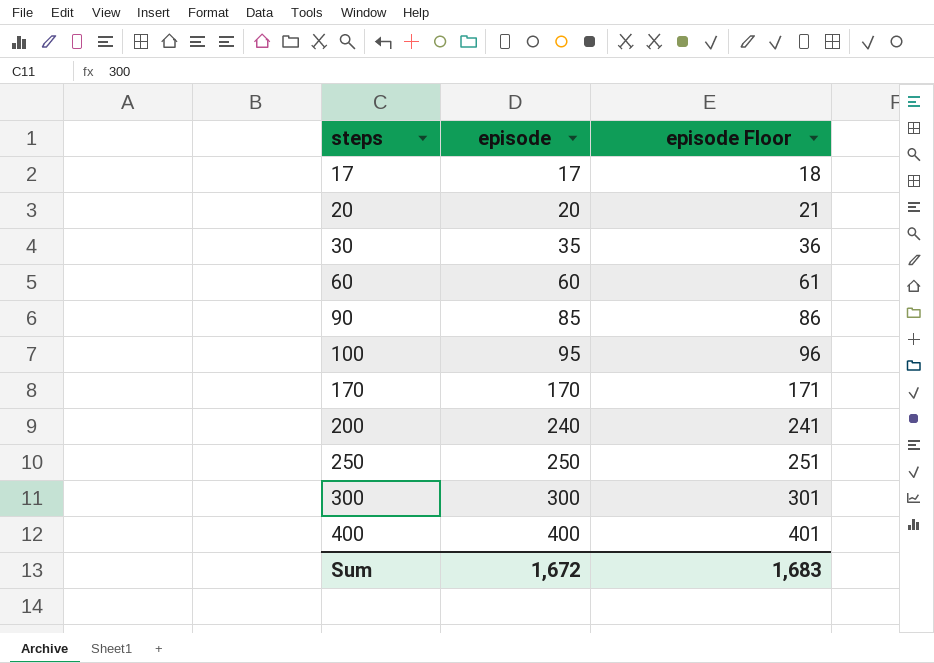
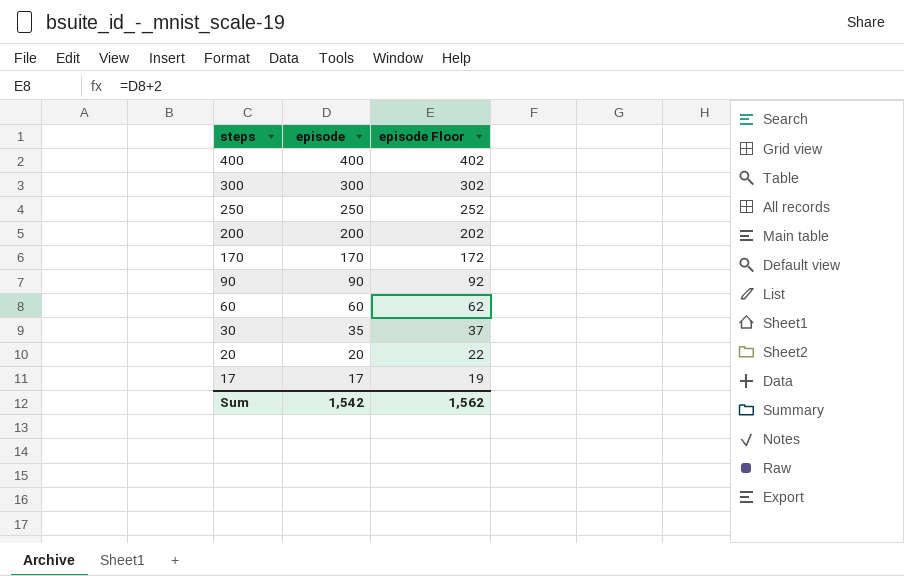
row order: steps ascending -> steps descending
column episode Floor | formula: [episode] + 1 -> [episode] + 2
row 100: 95 | 96 -> none
200 | episode: 240 -> 200
90 | episode: 85 -> 90
Sum | episode: 1,672 -> 1,542
Sum | episode Floor: 1,683 -> 1,562

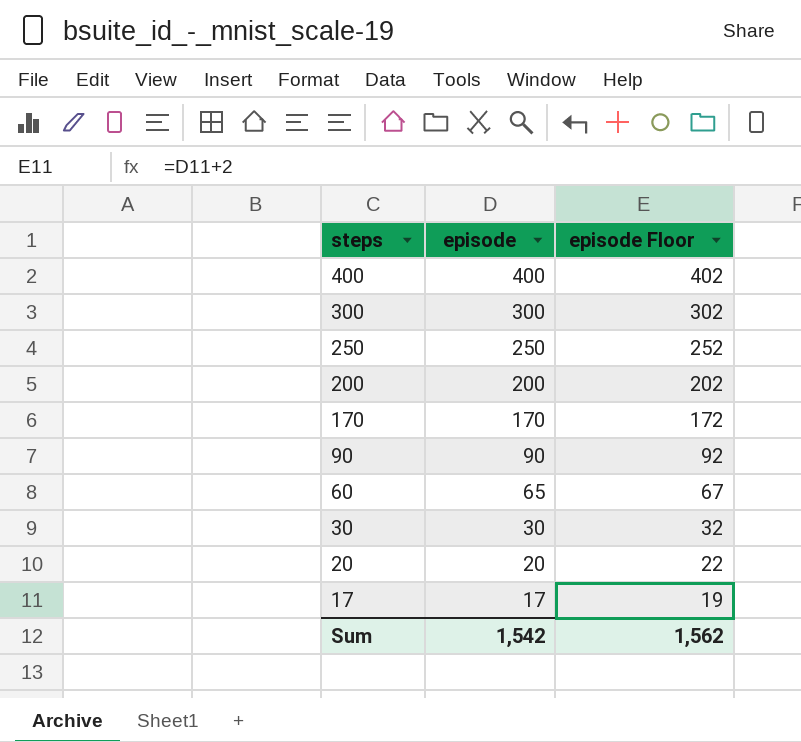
60 | episode: 60 -> 65
60 | episode Floor: 62 -> 67
30 | episode: 35 -> 30
30 | episode Floor: 37 -> 32

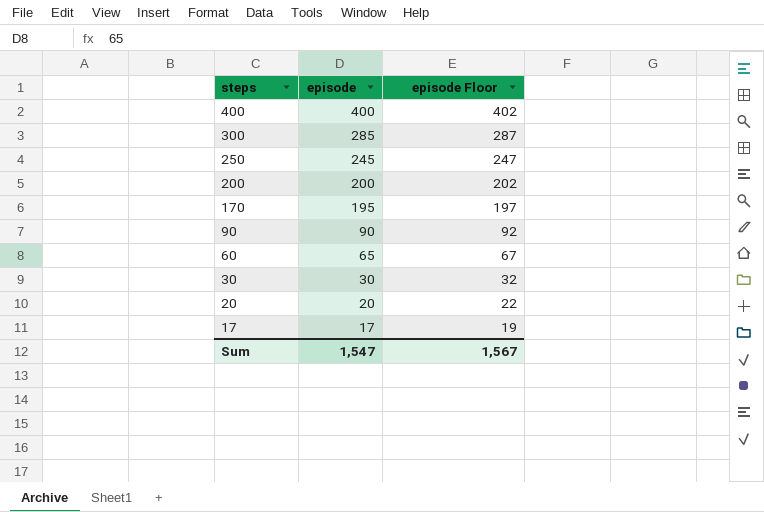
300 | episode: 300 -> 285
300 | episode Floor: 302 -> 287
250 | episode: 250 -> 245
250 | episode Floor: 252 -> 247
170 | episode: 170 -> 195
170 | episode Floor: 172 -> 197
Sum | episode: 1,542 -> 1,547
Sum | episode Floor: 1,562 -> 1,567

